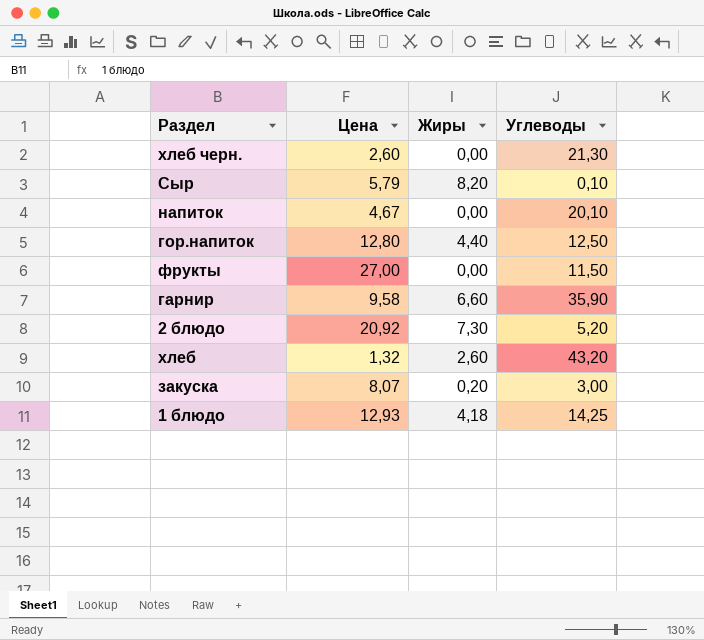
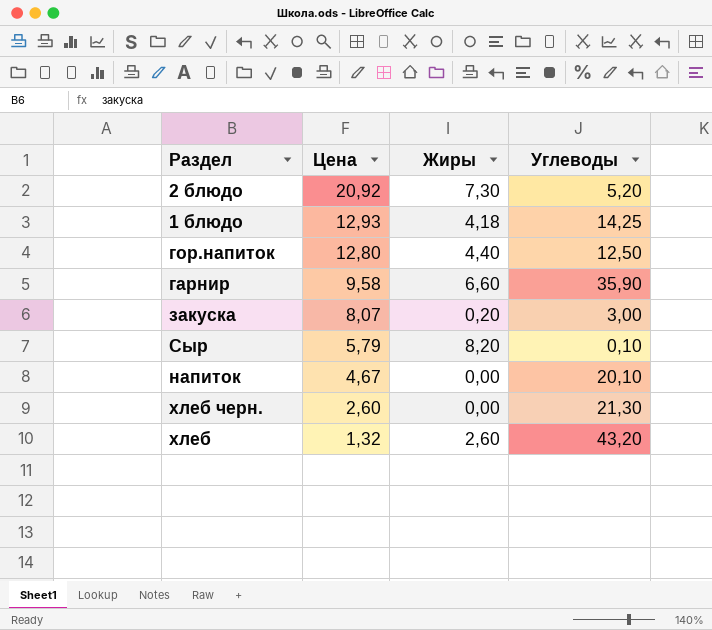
row order: none -> Цена descending
row фрукты: 27,00 | 0,00 | 11,50 -> none

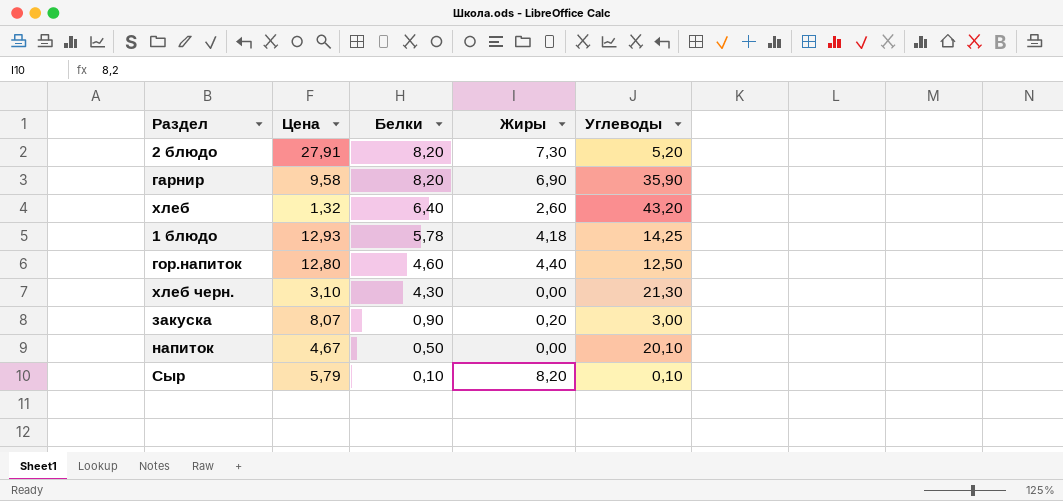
row order: Цена descending -> Белки descending
column Белки | position: none -> 3
2 блюдо | Цена: 20,92 -> 27,91
гарнир | Жиры: 6,60 -> 6,90
хлеб черн. | Цена: 2,60 -> 3,10

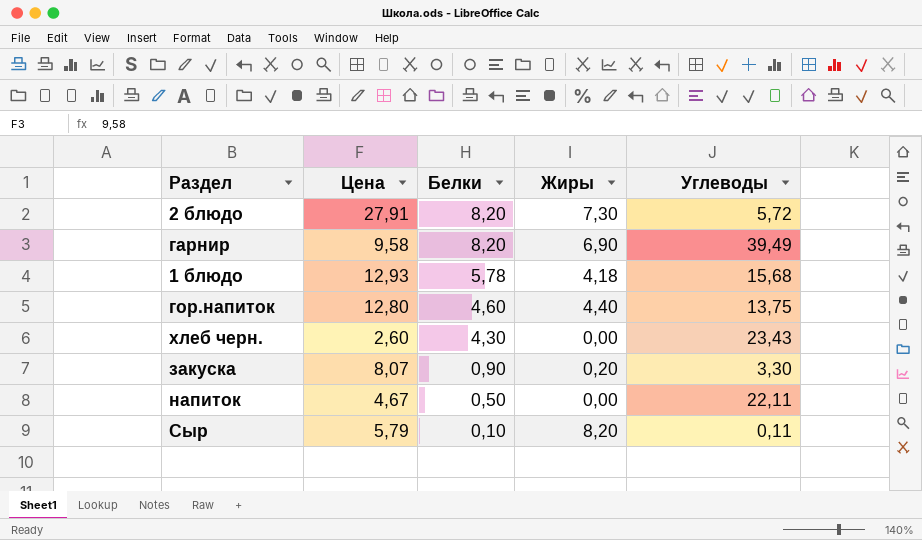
row хлеб: 1,32 | 6,40 | 2,60 | 43,20 -> none
2 блюдо | Углеводы: 5,20 -> 5,72
гарнир | Углеводы: 35,90 -> 39,49
1 блюдо | Углеводы: 14,25 -> 15,68
гор.напиток | Углеводы: 12,50 -> 13,75
хлеб черн. | Цена: 3,10 -> 2,60
хлеб черн. | Углеводы: 21,30 -> 23,43
закуска | Углеводы: 3,00 -> 3,30
напиток | Углеводы: 20,10 -> 22,11
Сыр | Углеводы: 0,10 -> 0,11

